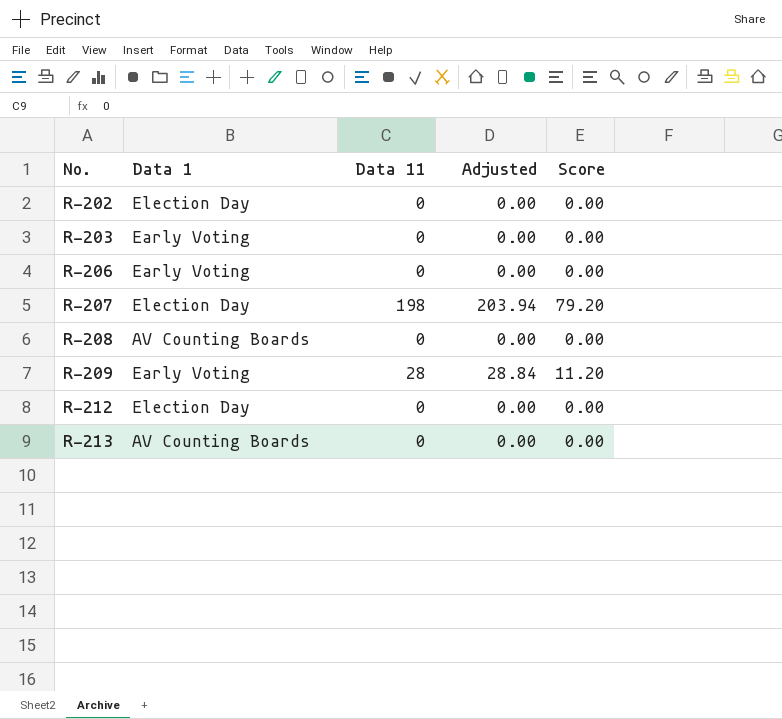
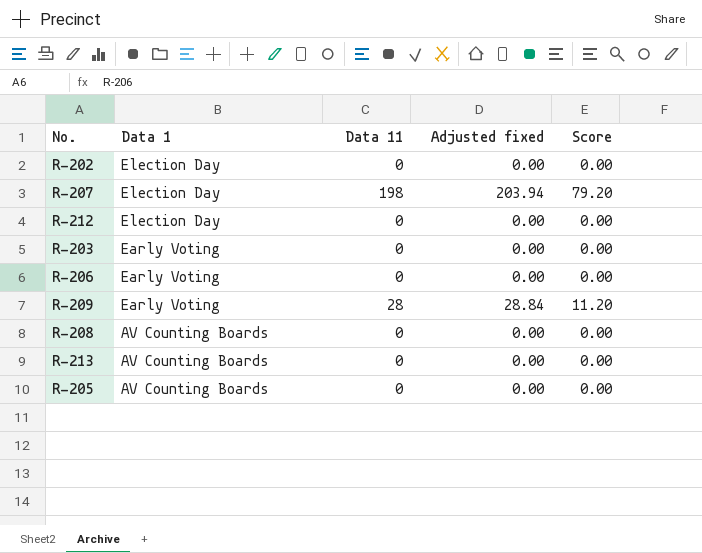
row order: No. ascending -> Data 1 descending
column name: Adjusted -> Adjusted fixed
row R-205: none -> AV Counting Boards | 0 | 0.00 | 0.00

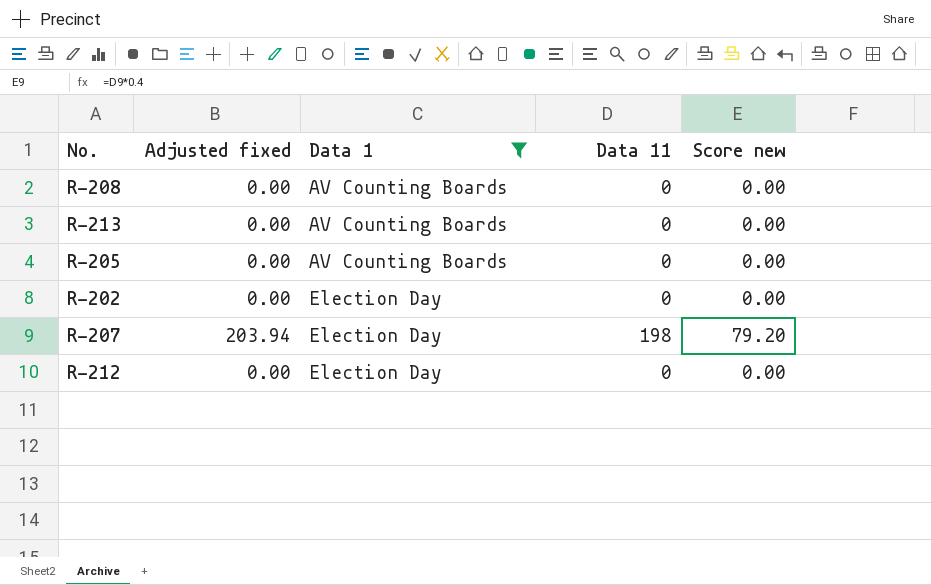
filter: none -> Data 1 != Early Voting
row order: Data 1 descending -> Data 1 ascending
column Adjusted fixed | position: 4 -> 2
column name: Score -> Score new

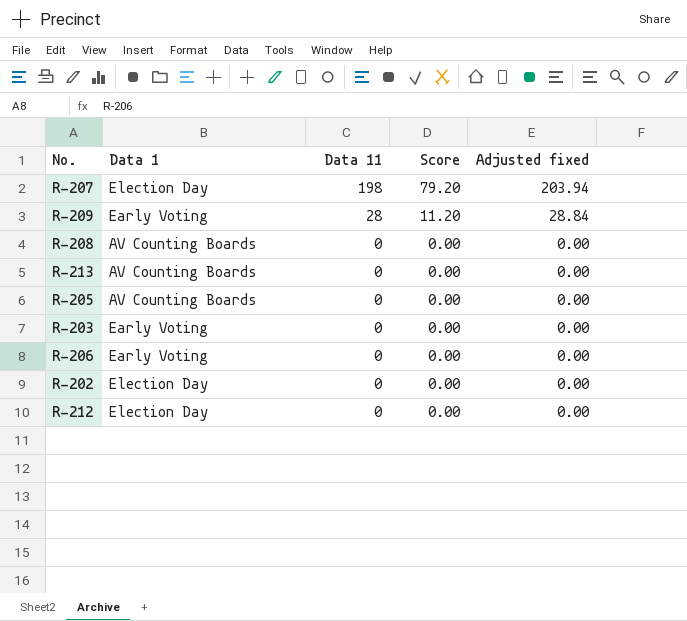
filter: Data 1 != Early Voting -> none
row order: Data 1 ascending -> Data 11 descending
column name: Score new -> Score
column Adjusted fixed | position: 2 -> 5

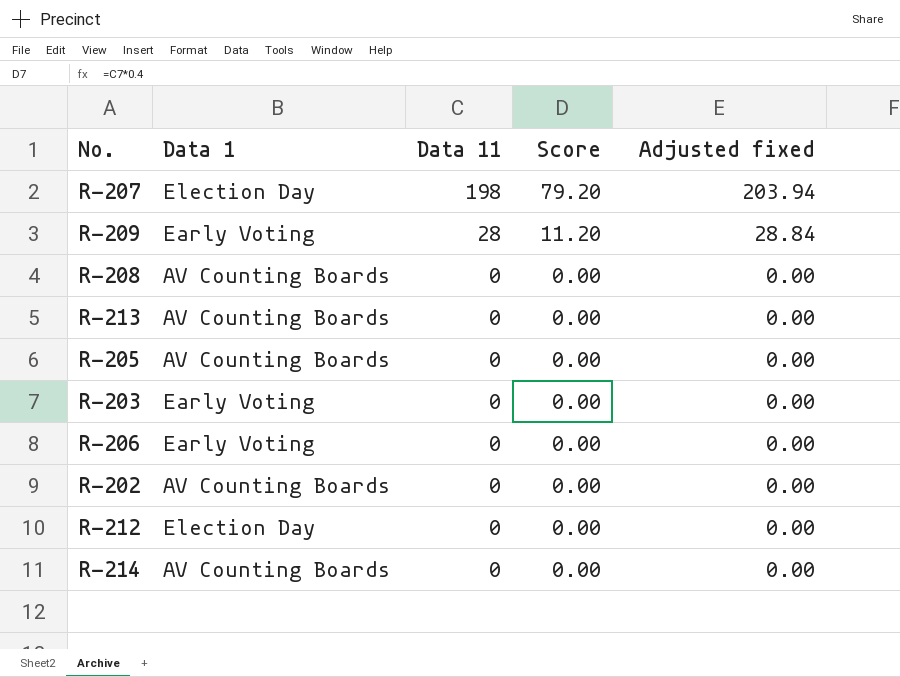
R-202 | Data 1: Election Day -> AV Counting Boards
row R-214: none -> AV Counting Boards | 0 | 0.00 | 0.00

